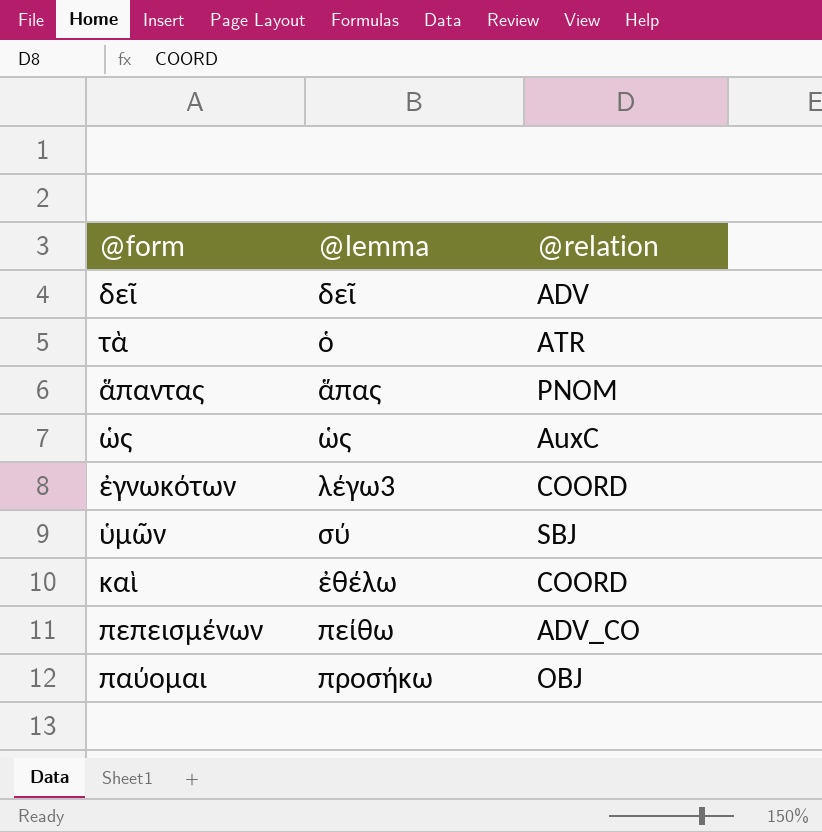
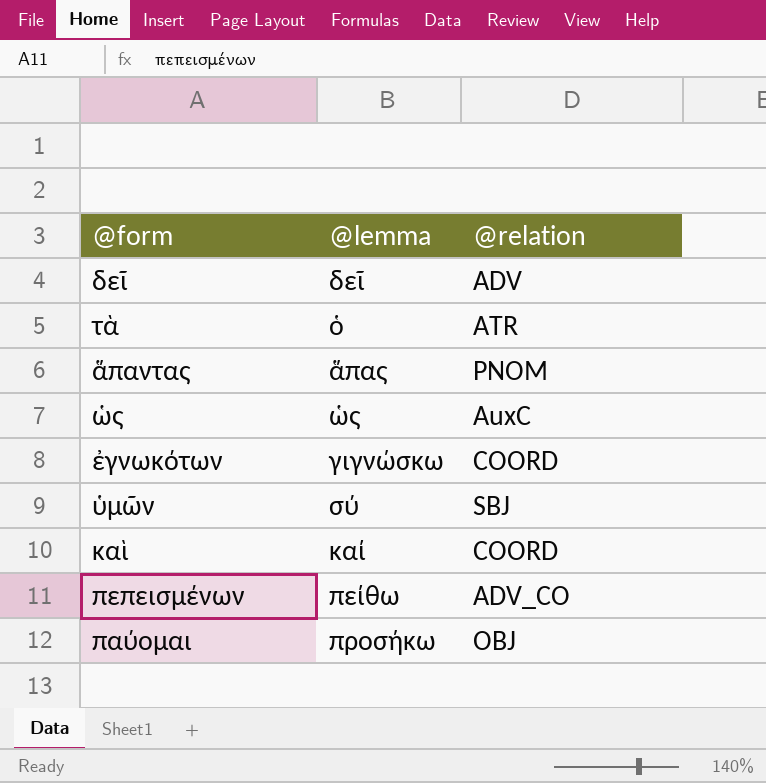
ἐγνωκότων | @lemma: λέγω3 -> γιγνώσκω
καὶ | @lemma: ἐθέλω -> καί

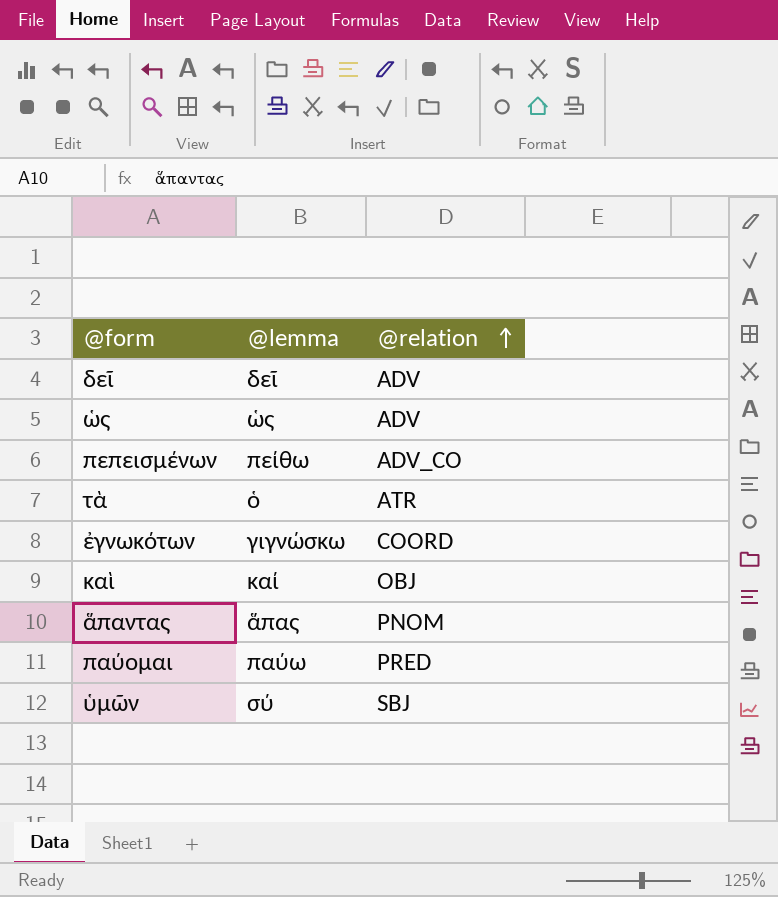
row order: none -> @relation ascending
ὡς | @relation: AuxC -> ADV
καὶ | @relation: COORD -> OBJ
παύομαι | @lemma: προσήκω -> παύω
παύομαι | @relation: OBJ -> PRED

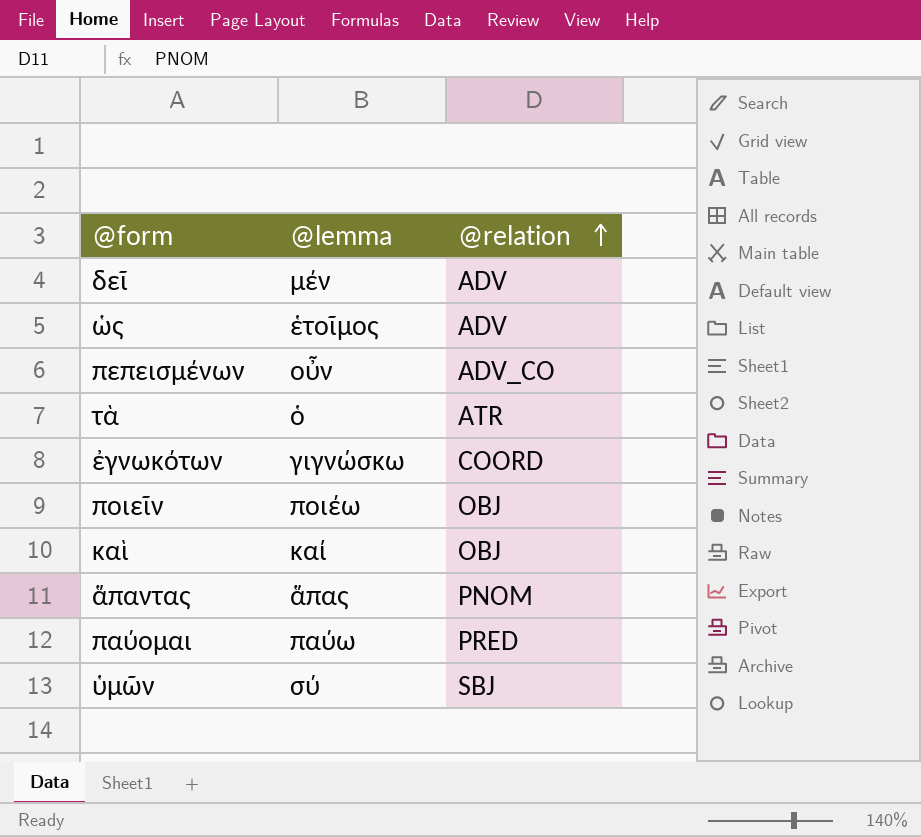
δεῖ | @lemma: δεῖ -> μέν
ὡς | @lemma: ὡς -> ἑτοῖμος
πεπεισμένων | @lemma: πείθω -> οὖν
row ποιεῖν: none -> ποιέω | OBJ

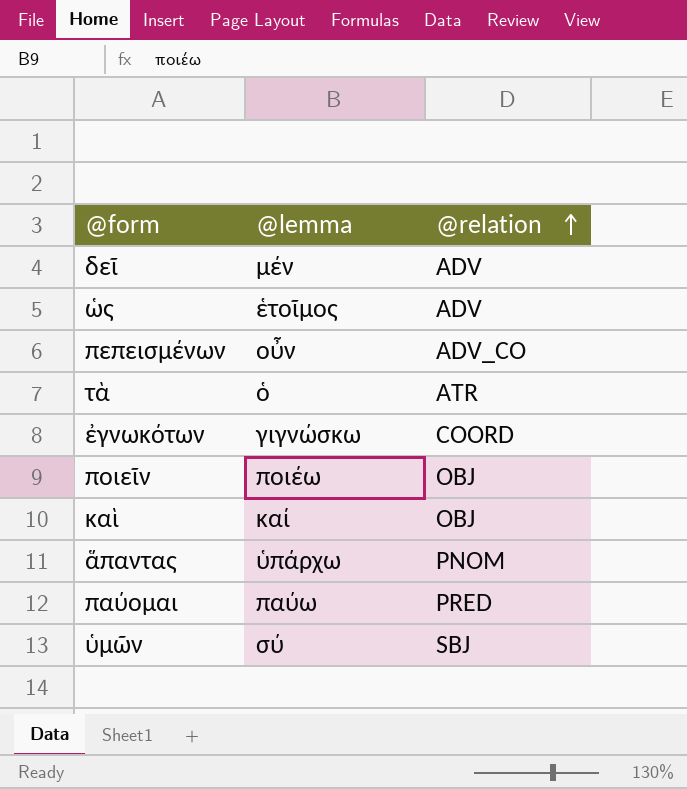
ἅπαντας | @lemma: ἅπας -> ὑπάρχω

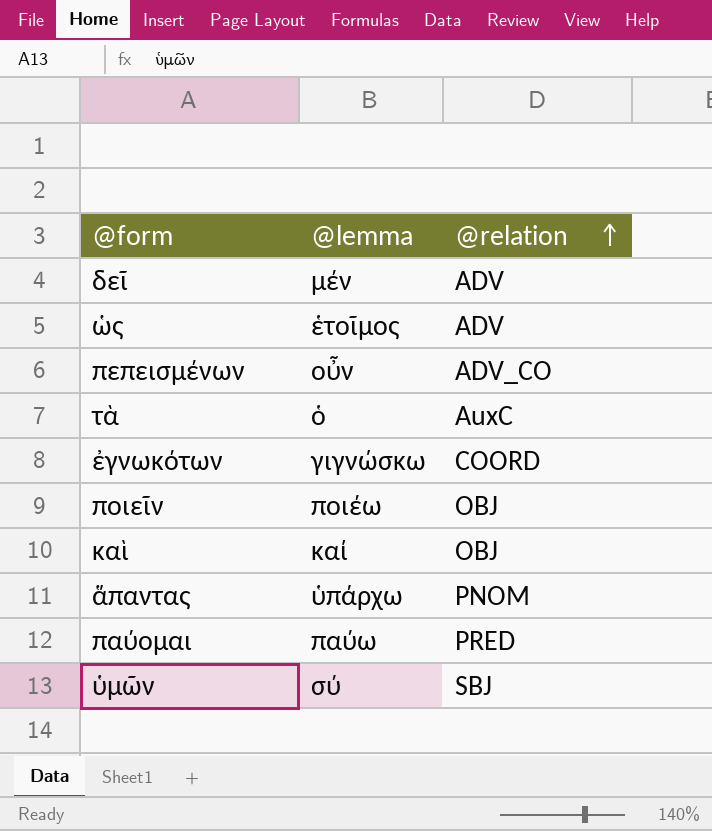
τὰ | @relation: ATR -> AuxC

